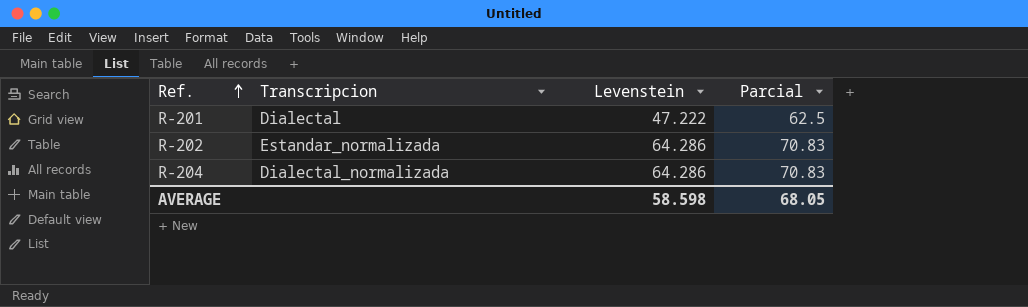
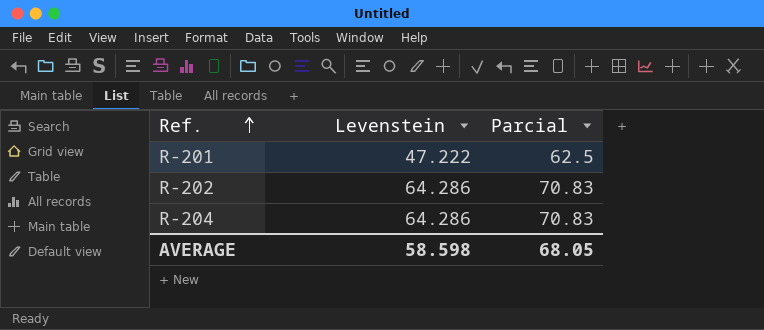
column Transcripcion | position: 2 -> none

